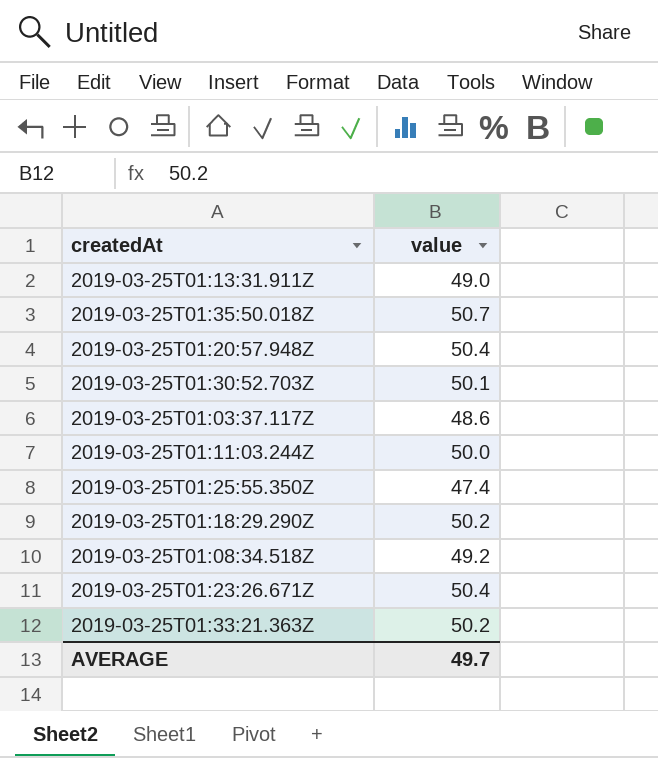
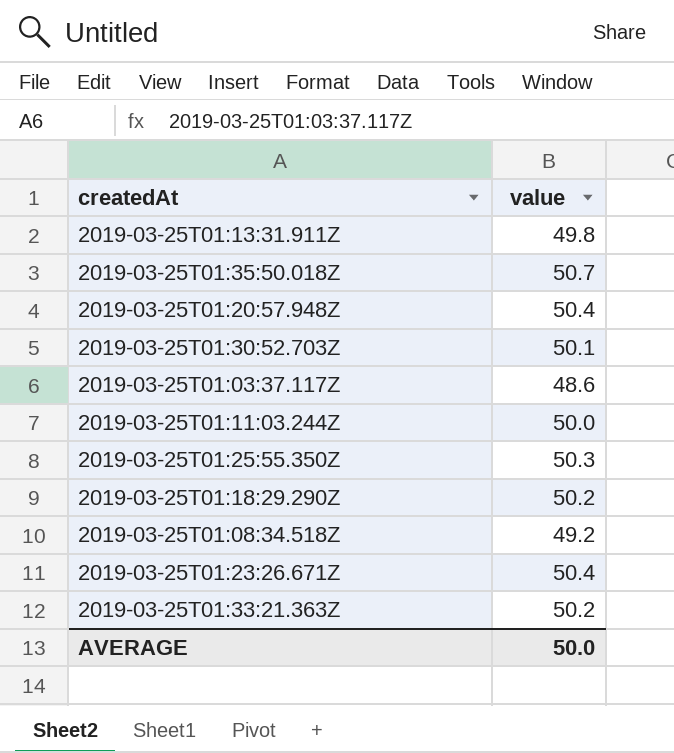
2019-03-25T01:13:31.911Z | value: 49.0 -> 49.8
2019-03-25T01:25:55.350Z | value: 47.4 -> 50.3
AVERAGE | value: 49.7 -> 50.0

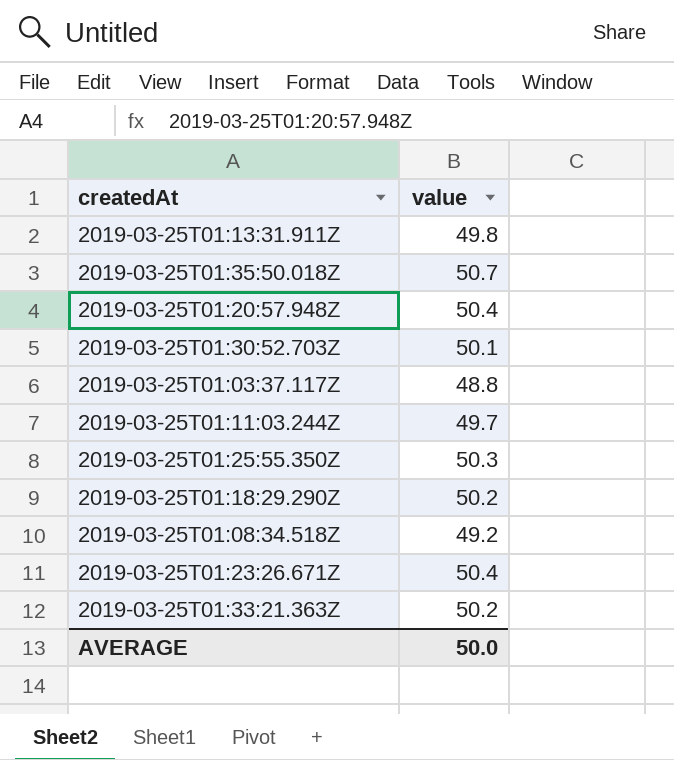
2019-03-25T01:03:37.117Z | value: 48.6 -> 48.8
2019-03-25T01:11:03.244Z | value: 50.0 -> 49.7

